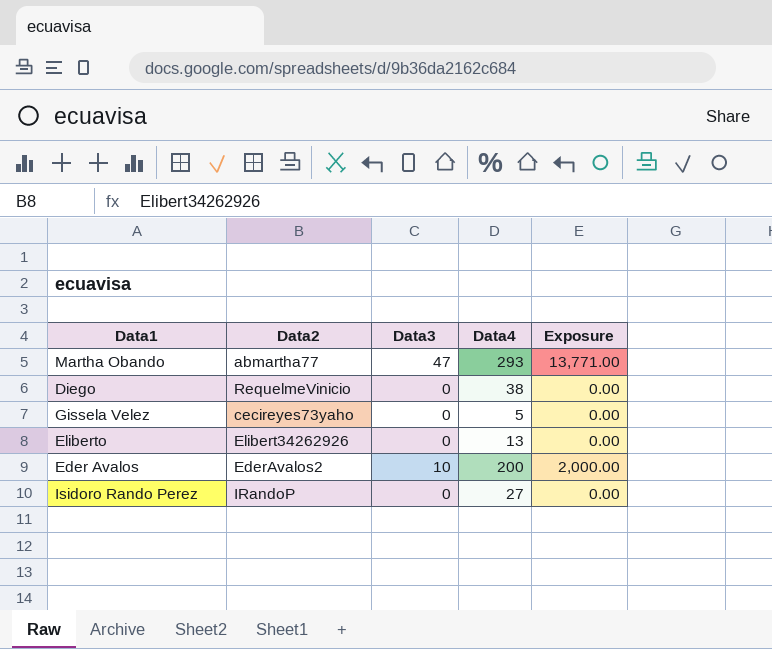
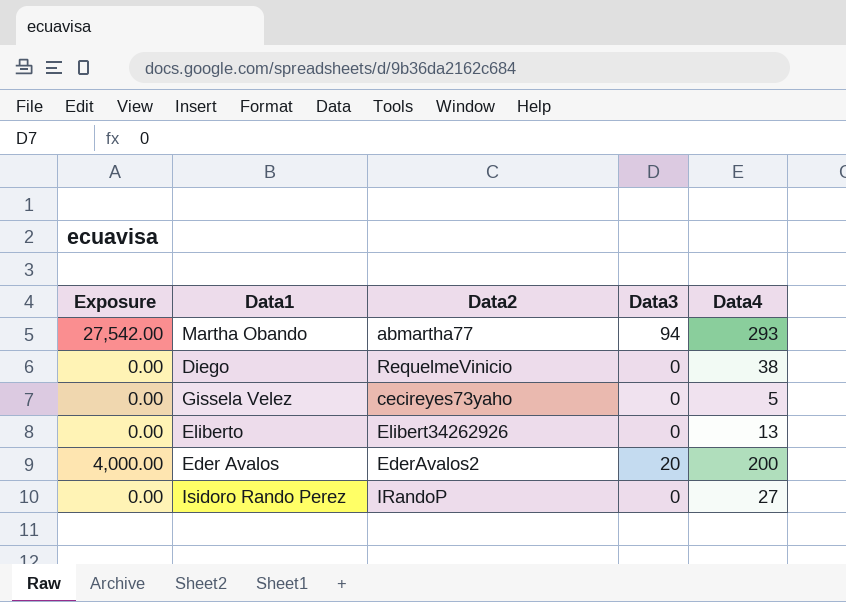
column Exposure | position: 5 -> 1
Martha Obando | Exposure: 13,771.00 -> 27,542.00
Martha Obando | Data3: 47 -> 94
Eder Avalos | Exposure: 2,000.00 -> 4,000.00
Eder Avalos | Data3: 10 -> 20

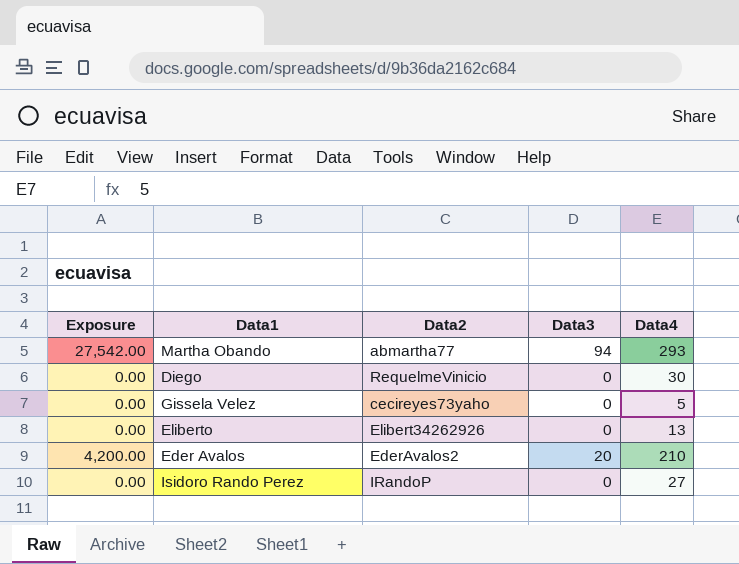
Diego | Data4: 38 -> 30
Eder Avalos | Exposure: 4,000.00 -> 4,200.00
Eder Avalos | Data4: 200 -> 210

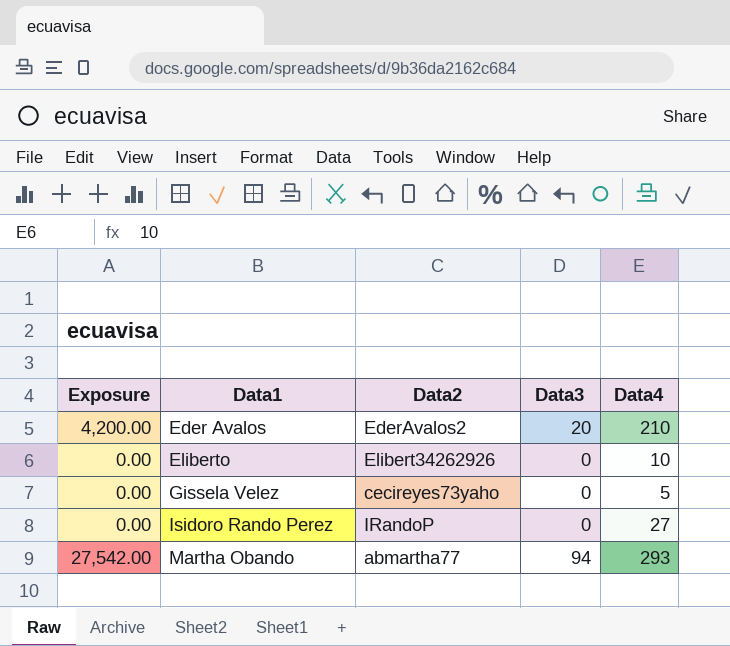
row order: none -> Data1 ascending
row Diego: 0.00 | RequelmeVinicio | 0 | 30 -> none
Eliberto | Data4: 13 -> 10

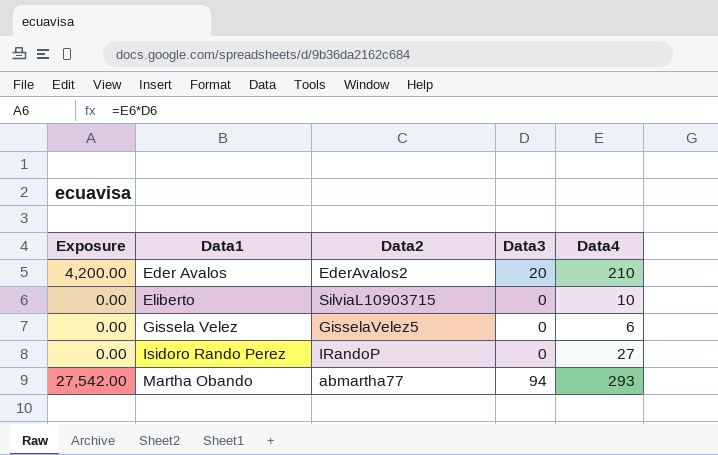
Eliberto | Data2: Elibert34262926 -> SilviaL10903715
Gissela Velez | Data2: cecireyes73yaho -> GisselaVelez5
Gissela Velez | Data4: 5 -> 6

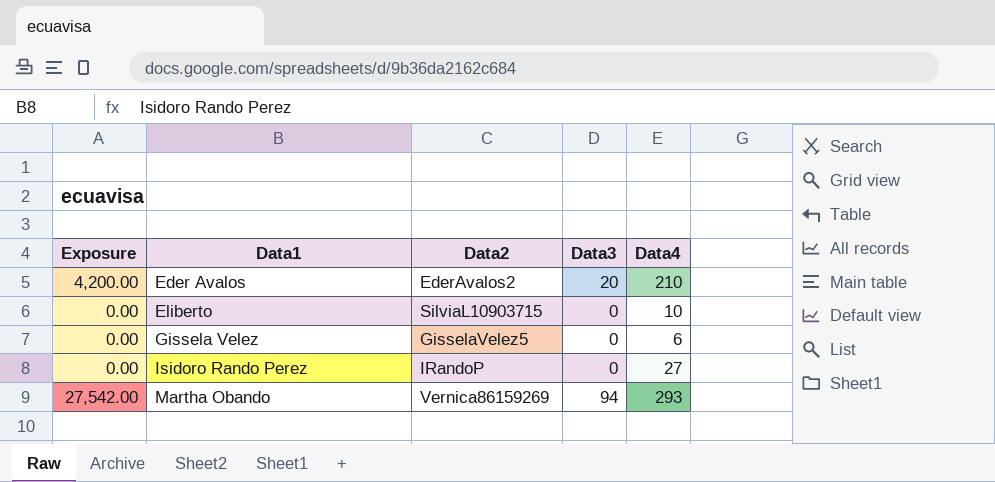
Martha Obando | Data2: abmartha77 -> Vernica86159269

